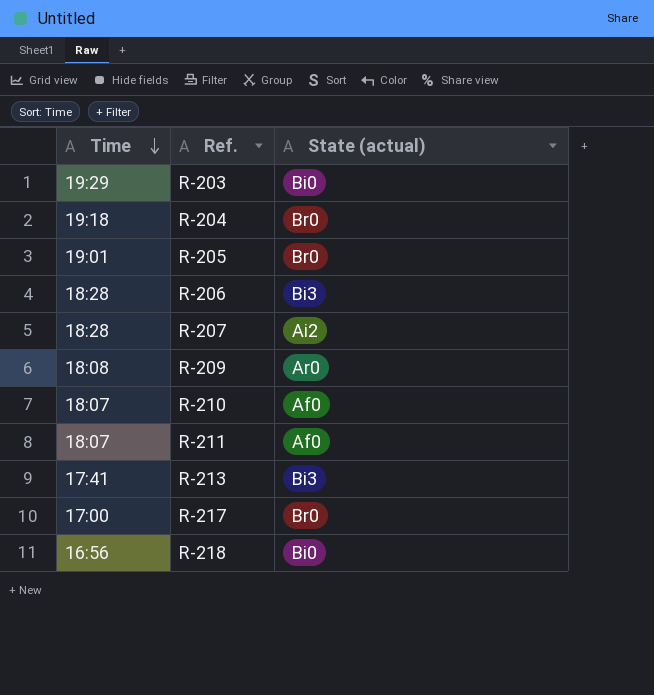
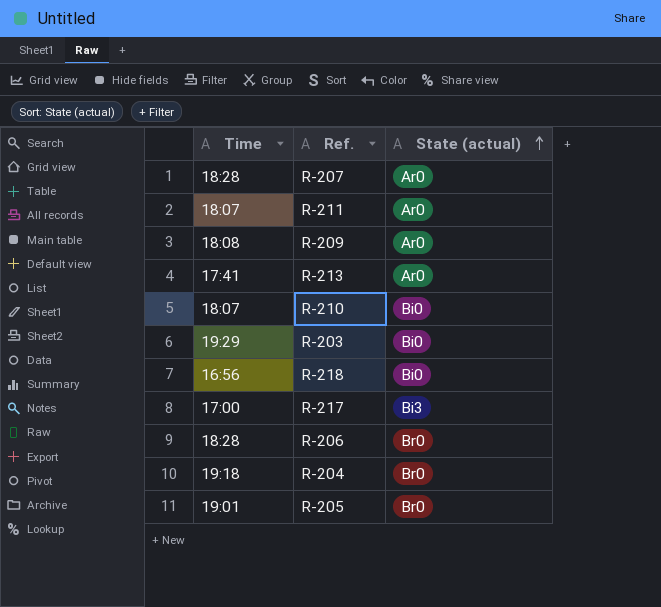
row order: Time descending -> State (actual) ascending
R-207 | State (actual): Ai2 -> Ar0
R-211 | State (actual): Af0 -> Ar0
R-213 | State (actual): Bi3 -> Ar0
R-210 | State (actual): Af0 -> Bi0
R-217 | State (actual): Br0 -> Bi3
R-206 | State (actual): Bi3 -> Br0

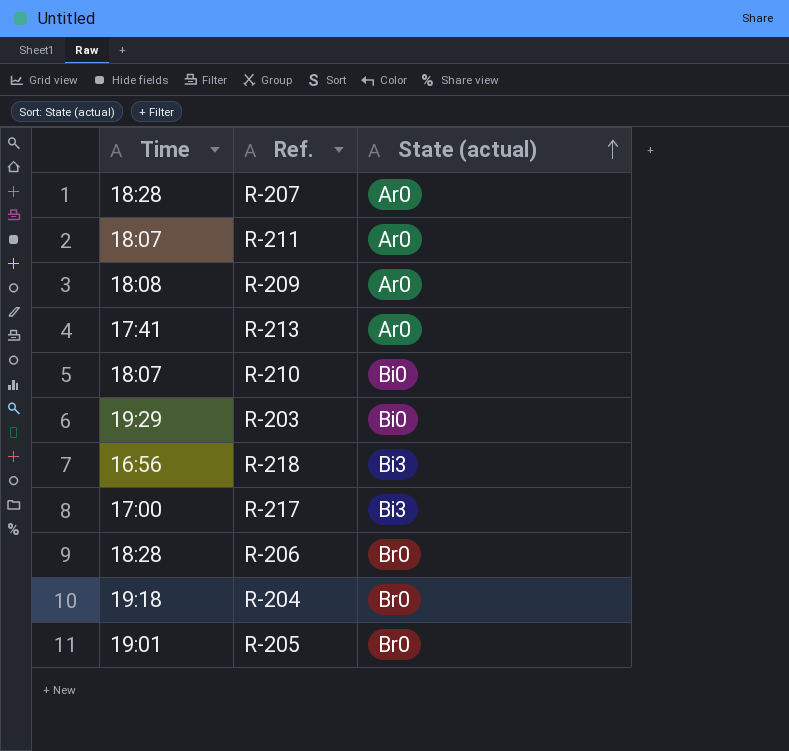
R-218 | State (actual): Bi0 -> Bi3

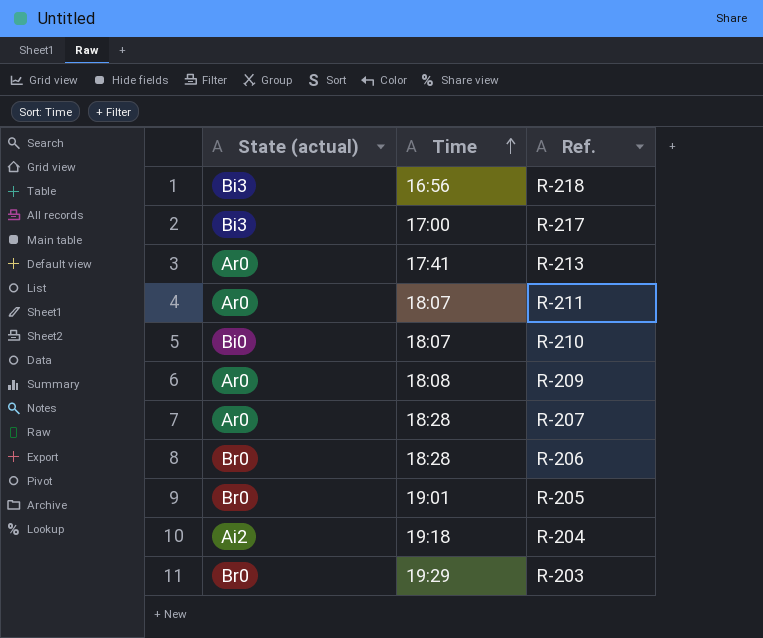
row order: State (actual) ascending -> Time ascending
column State (actual) | position: 3 -> 1
R-204 | State (actual): Br0 -> Ai2
R-203 | State (actual): Bi0 -> Br0

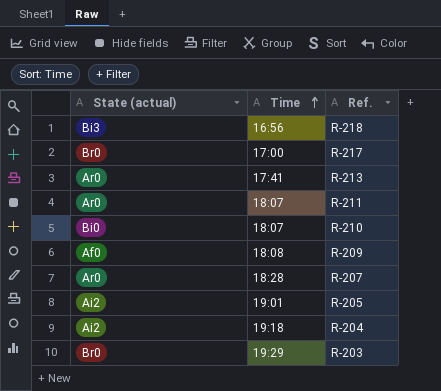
row R-206: Br0 | 18:28 -> none
R-217 | State (actual): Bi3 -> Br0
R-209 | State (actual): Ar0 -> Af0
R-205 | State (actual): Br0 -> Ai2

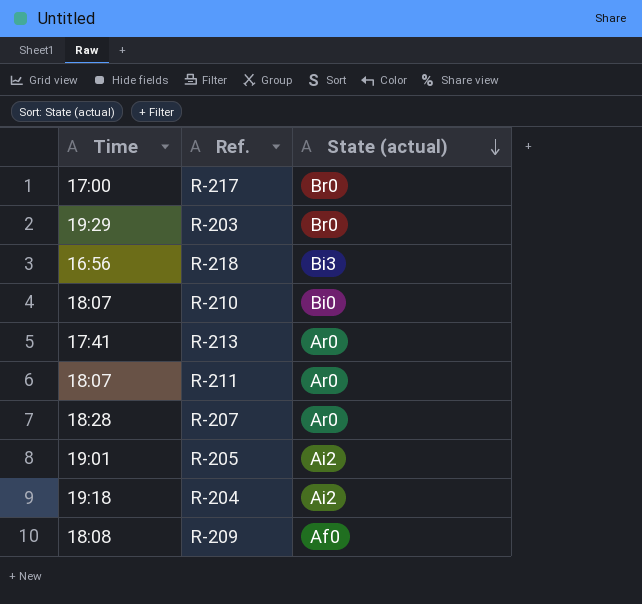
row order: Time ascending -> State (actual) descending
column State (actual) | position: 1 -> 3

